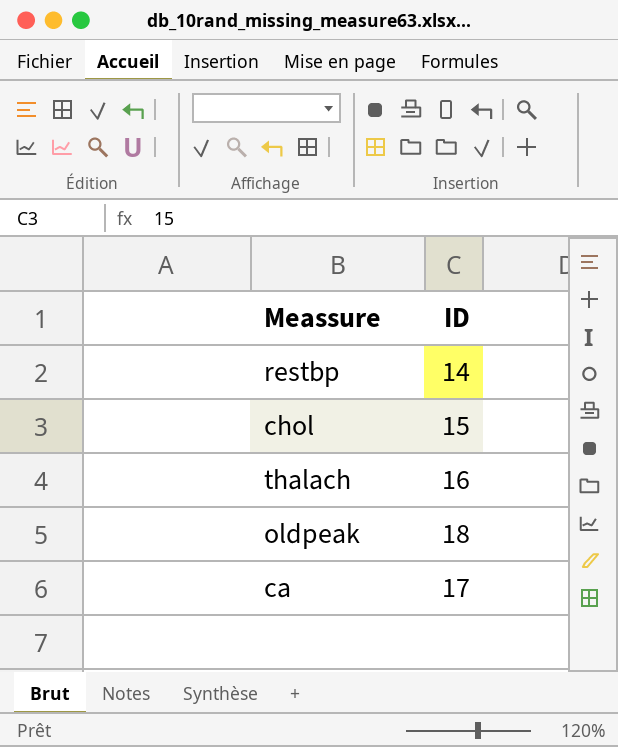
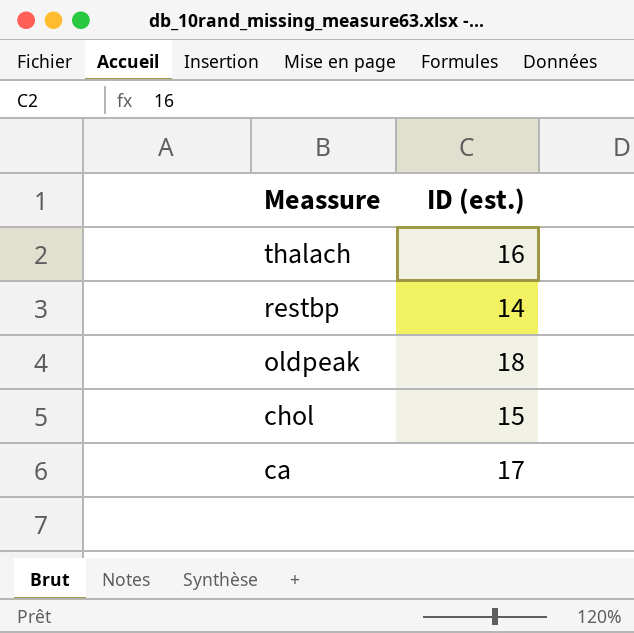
row order: none -> Meassure descending
column name: ID -> ID (est.)

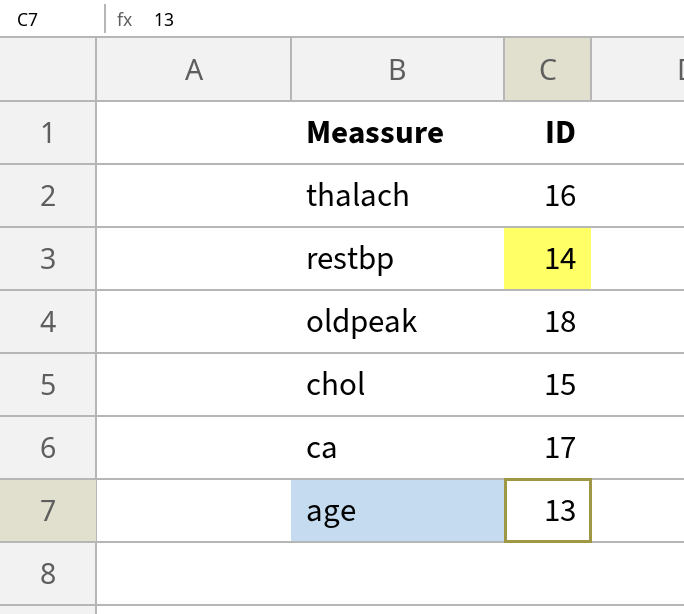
column name: ID (est.) -> ID
row age: none -> 13

